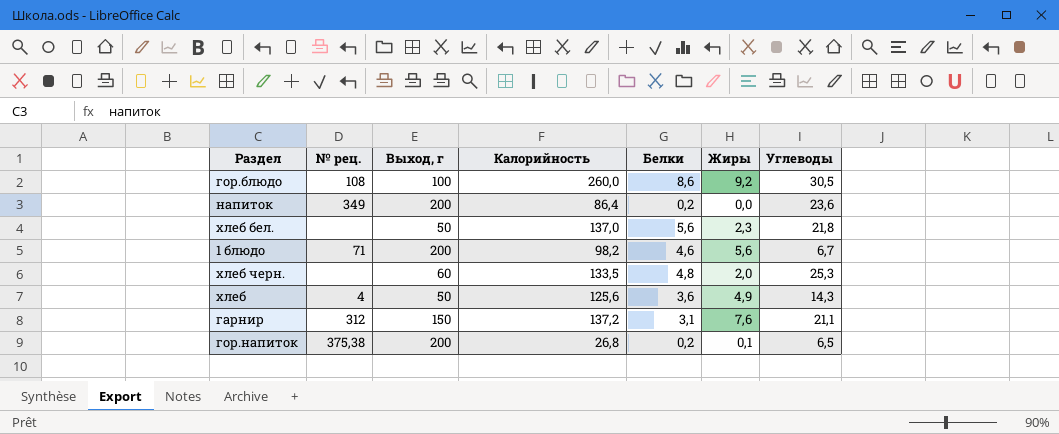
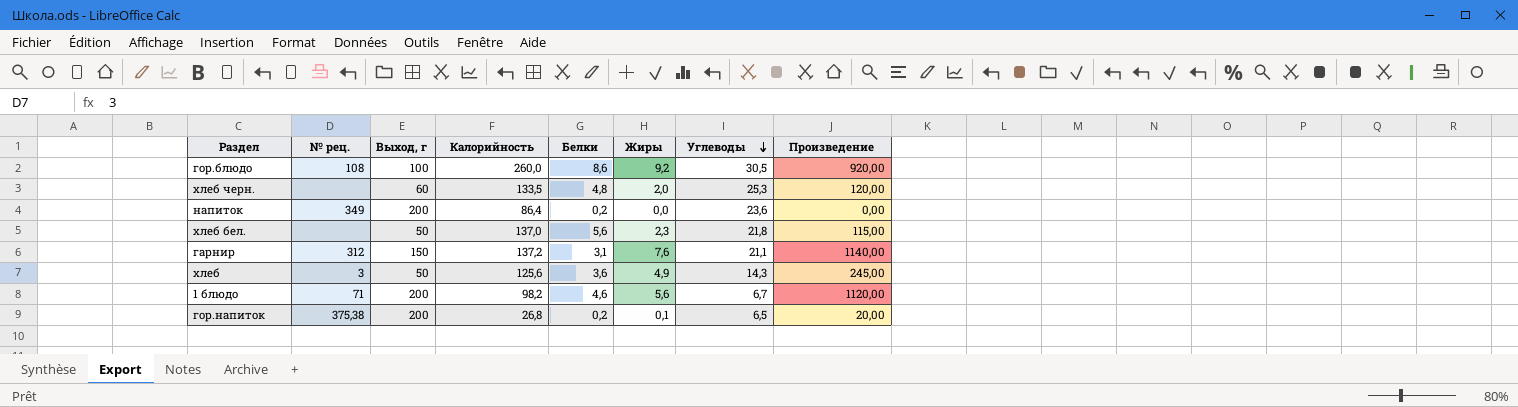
row order: none -> Углеводы descending
column Произведение | formula: none -> [Выход, г] * [Жиры]
хлеб | № рец.: 4 -> 3

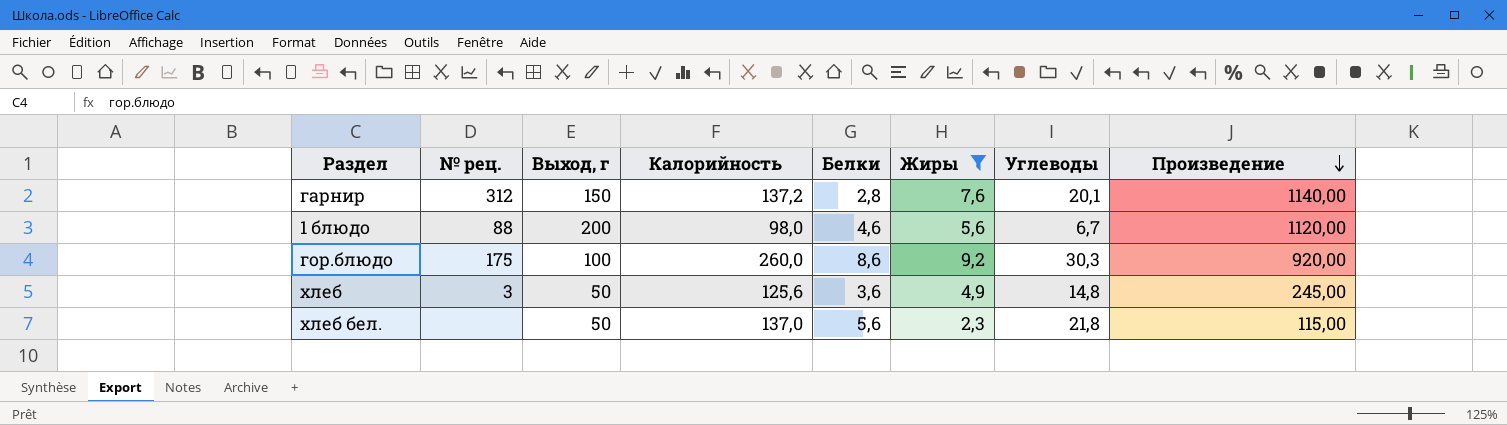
filter: none -> Жиры >= 2,3
row order: Углеводы descending -> Произведение descending
гарнир | Белки: 3,1 -> 2,8
гарнир | Углеводы: 21,1 -> 20,1
1 блюдо | № рец.: 71 -> 88
1 блюдо | Калорийность: 98,2 -> 98,0
гор.блюдо | № рец.: 108 -> 175
гор.блюдо | Углеводы: 30,5 -> 30,3
хлеб | Углеводы: 14,3 -> 14,8

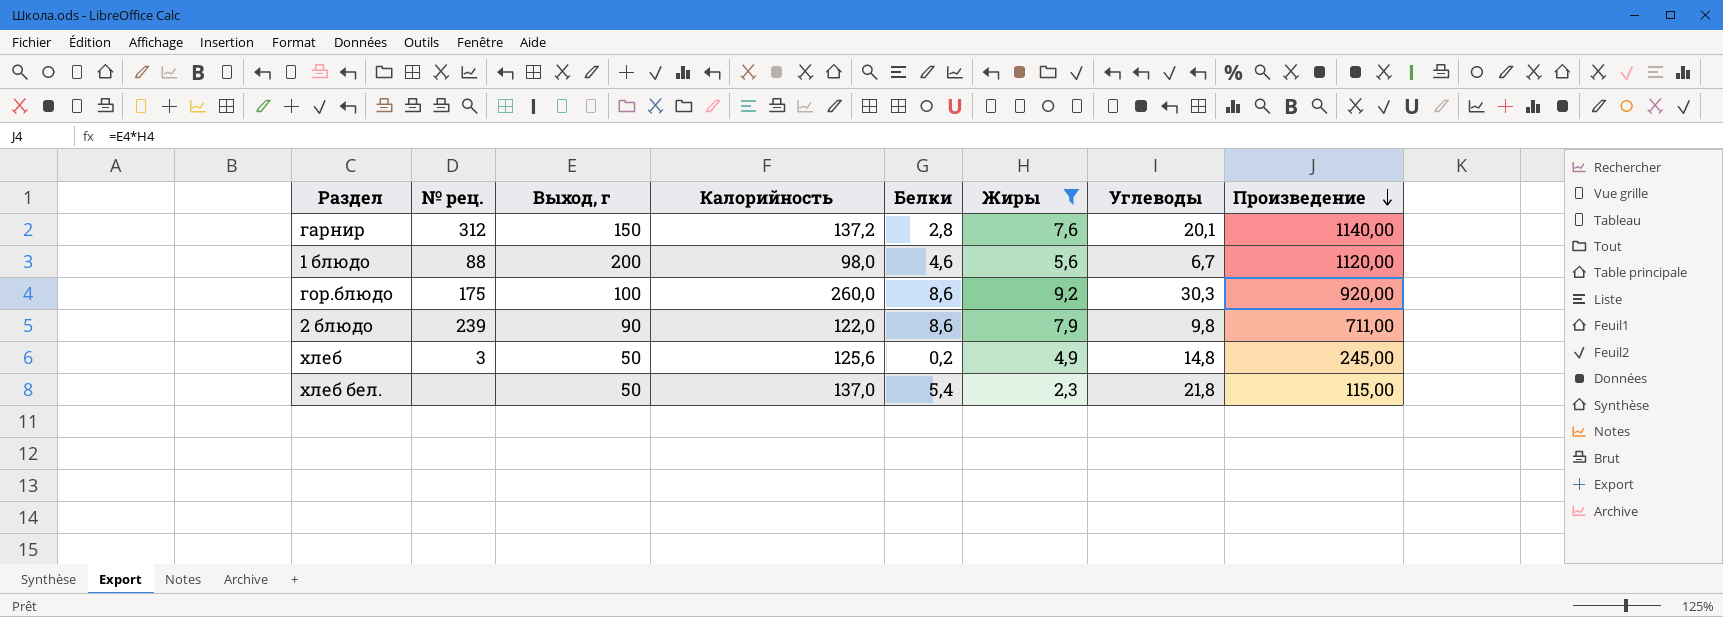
row 2 блюдо: none -> 239 | 90 | 122,0 | 8,6 | 7,9 | 9,8 | 711,00
хлеб | Белки: 3,6 -> 0,2
хлеб бел. | Белки: 5,6 -> 5,4

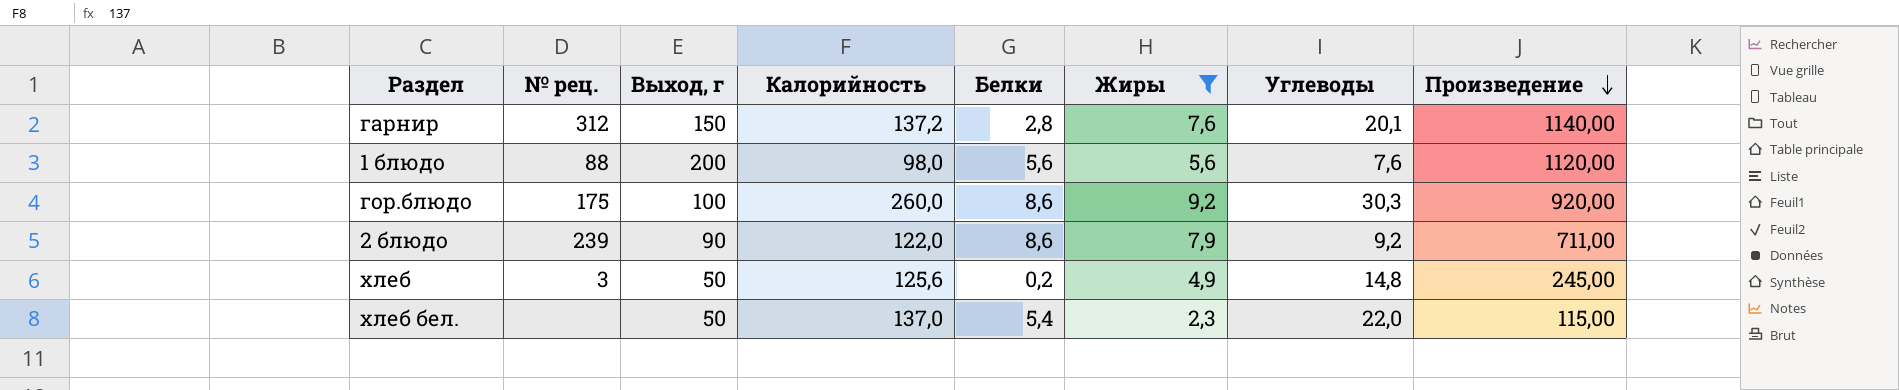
1 блюдо | Белки: 4,6 -> 5,6
1 блюдо | Углеводы: 6,7 -> 7,6
2 блюдо | Углеводы: 9,8 -> 9,2
хлеб бел. | Углеводы: 21,8 -> 22,0

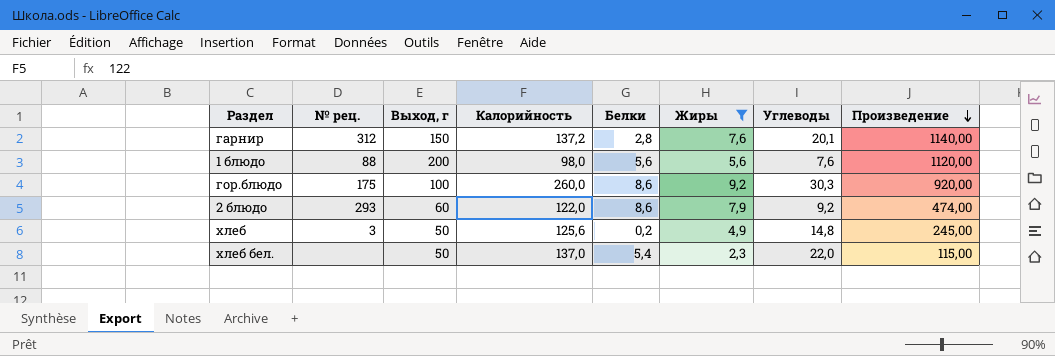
2 блюдо | № рец.: 239 -> 293
2 блюдо | Выход, г: 90 -> 60
2 блюдо | Произведение: 711,00 -> 474,00

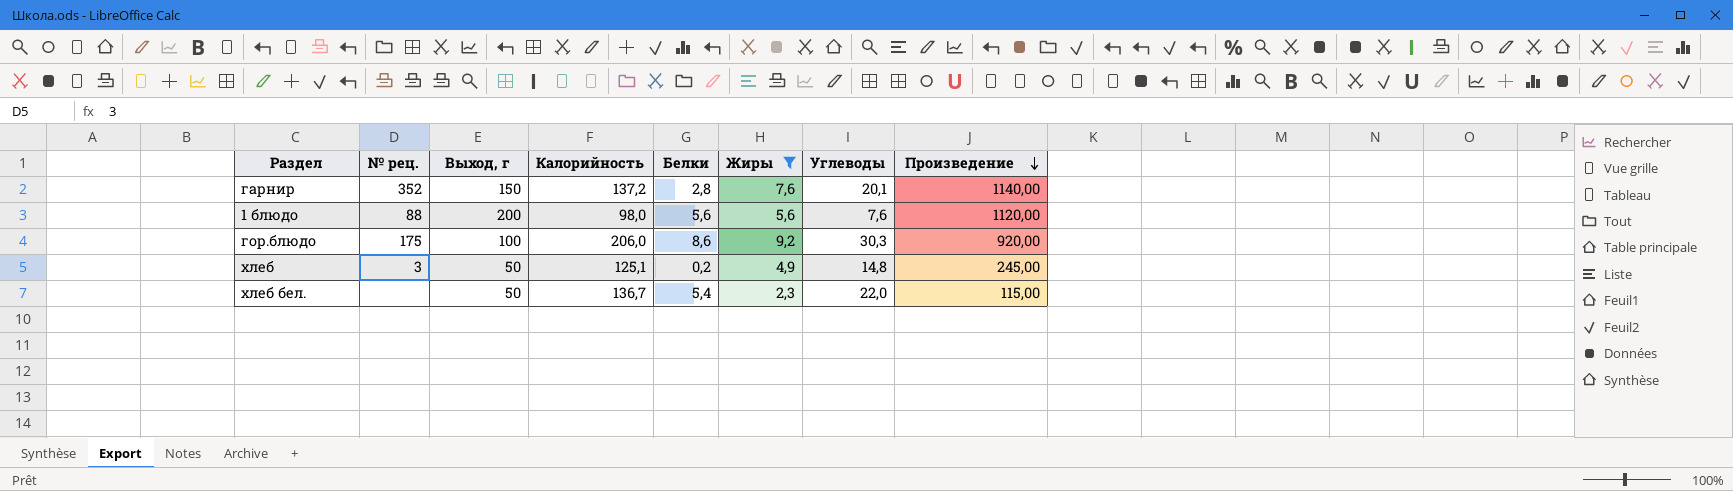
row 2 блюдо: 293 | 60 | 122,0 | 8,6 | 7,9 | 9,2 | 474,00 -> none
гарнир | № рец.: 312 -> 352
гор.блюдо | Калорийность: 260,0 -> 206,0
хлеб | Калорийность: 125,6 -> 125,1
хлеб бел. | Калорийность: 137,0 -> 136,7

